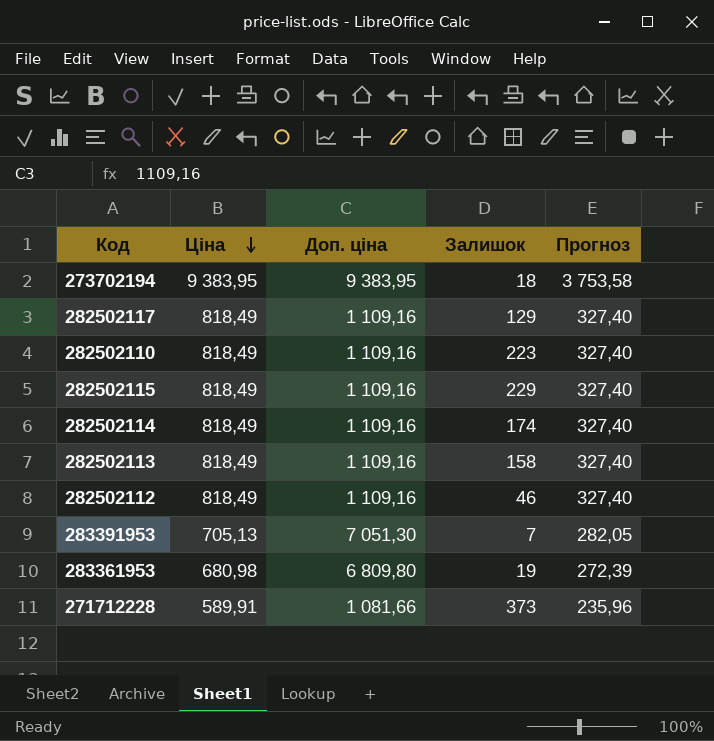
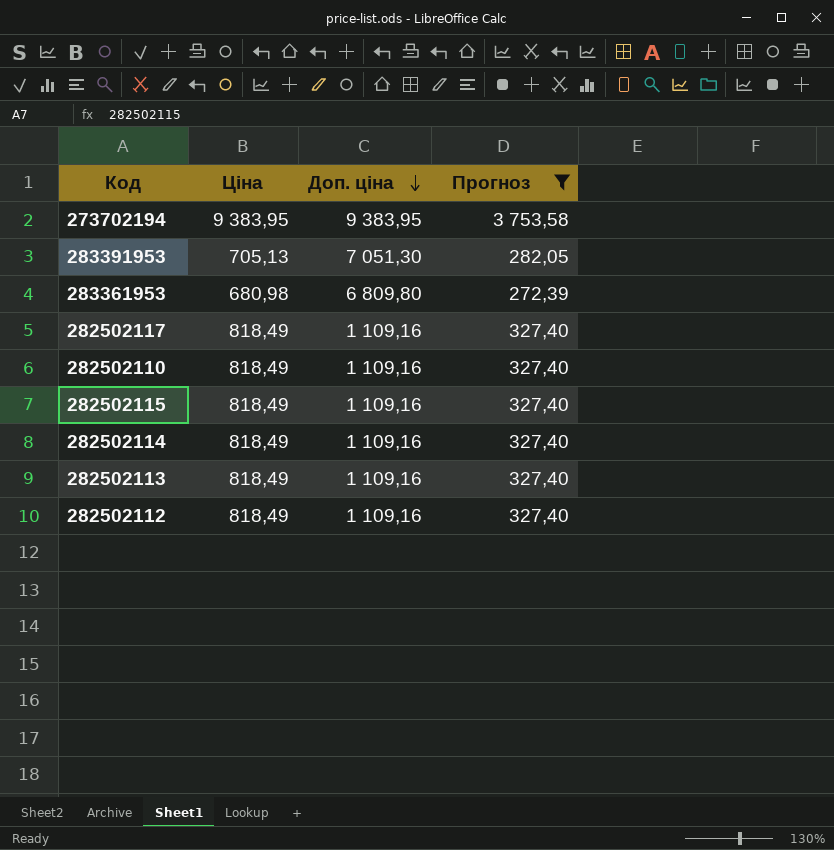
filter: none -> Прогноз != 235,96
row order: Ціна descending -> Доп. ціна descending
column Залишок | position: 4 -> none

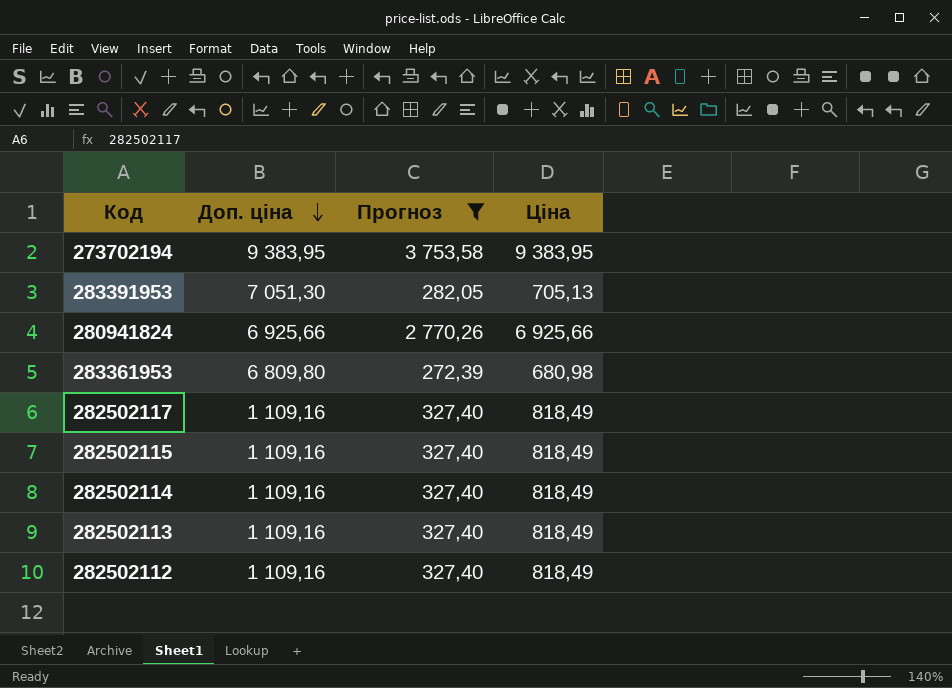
column Ціна | position: 2 -> 4
row 282502110: 818,49 | 1 109,16 | 327,40 -> none
row 280941824: none -> 6 925,66 | 2 770,26 | 6 925,66

